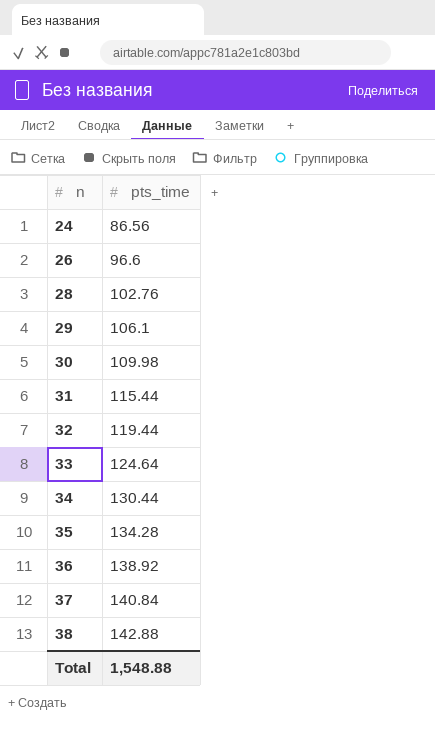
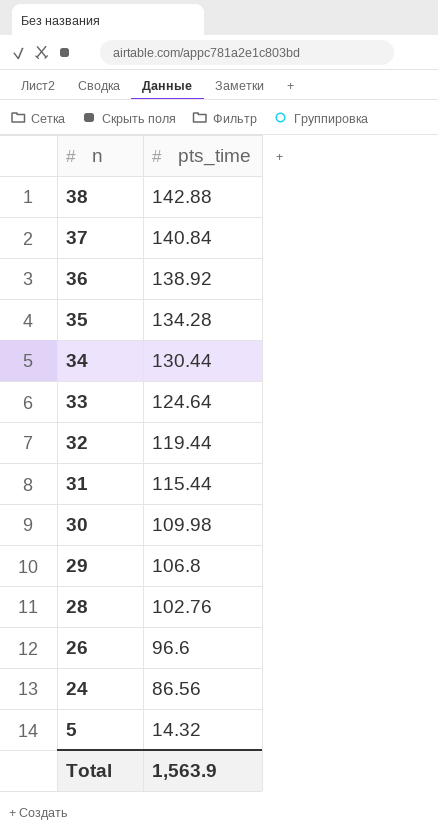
row order: n ascending -> n descending
29 | pts_time: 106.1 -> 106.8
row 5: none -> 14.32
Total | pts_time: 1,548.88 -> 1,563.9

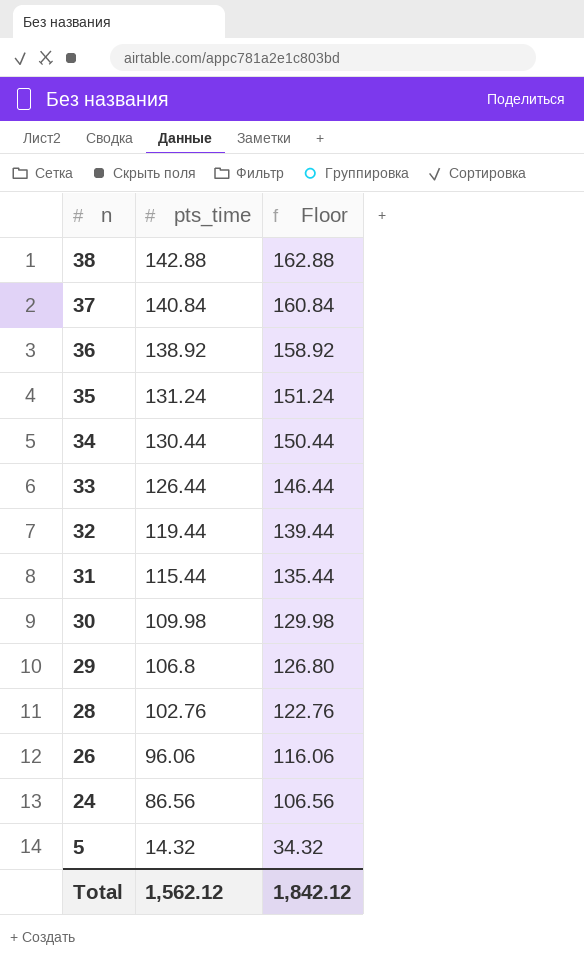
column Floor | formula: none -> [pts_time] + 20
35 | pts_time: 134.28 -> 131.24
33 | pts_time: 124.64 -> 126.44
26 | pts_time: 96.6 -> 96.06
Total | pts_time: 1,563.9 -> 1,562.12

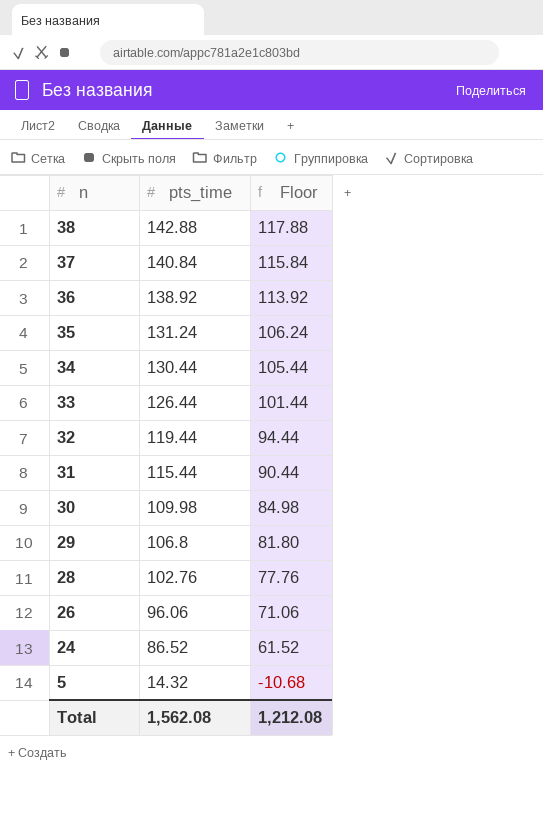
column Floor | formula: [pts_time] + 20 -> [pts_time] - 25
24 | pts_time: 86.56 -> 86.52
Total | pts_time: 1,562.12 -> 1,562.08
Total | Floor: 1,842.12 -> 1,212.08

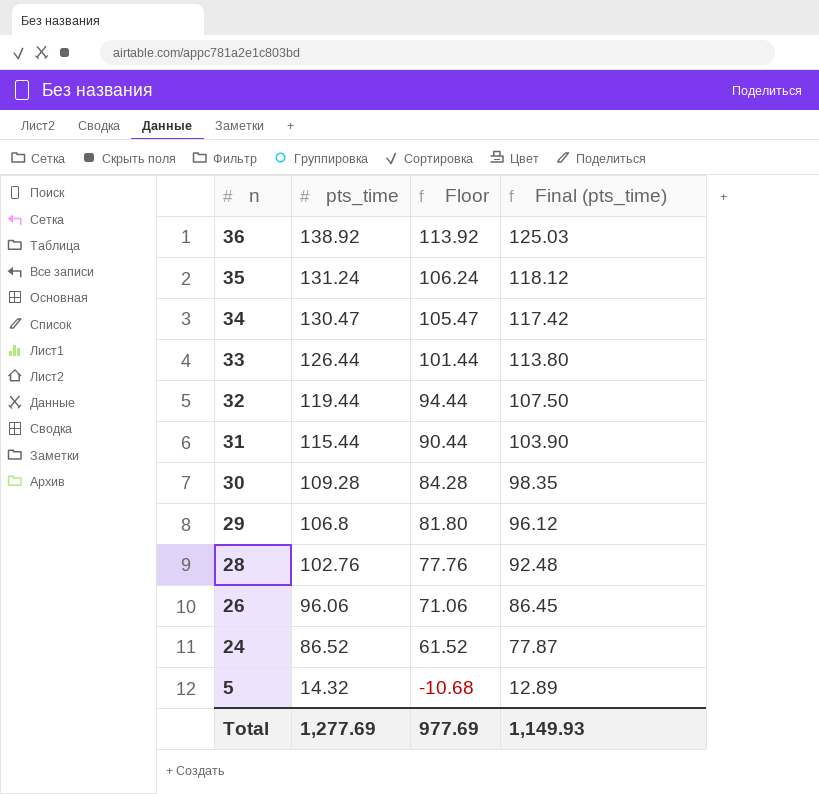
column Final (pts_time) | formula: none -> [pts_time] * 0.9
row 38: 142.88 | 117.88 -> none
row 37: 140.84 | 115.84 -> none
34 | pts_time: 130.44 -> 130.47
34 | Floor: 105.44 -> 105.47
30 | pts_time: 109.98 -> 109.28
30 | Floor: 84.98 -> 84.28
Total | pts_time: 1,562.08 -> 1,277.69
Total | Floor: 1,212.08 -> 977.69

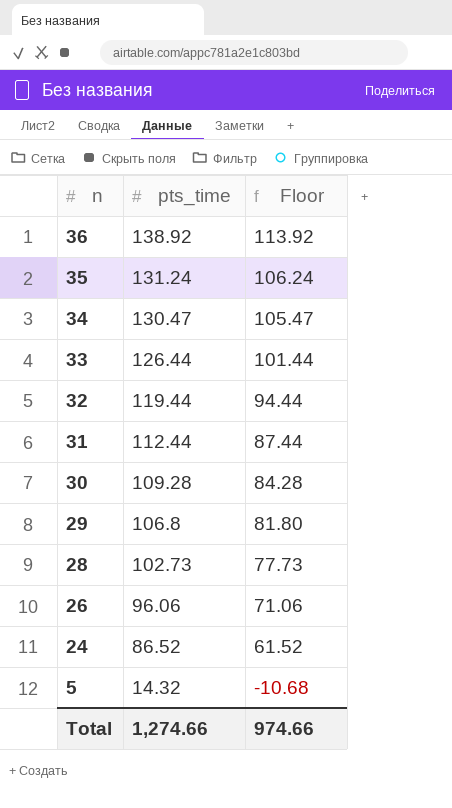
column Final (pts_time) | formula: [pts_time] * 0.9 -> none
31 | pts_time: 115.44 -> 112.44
31 | Floor: 90.44 -> 87.44
28 | pts_time: 102.76 -> 102.73
28 | Floor: 77.76 -> 77.73
Total | pts_time: 1,277.69 -> 1,274.66
Total | Floor: 977.69 -> 974.66

